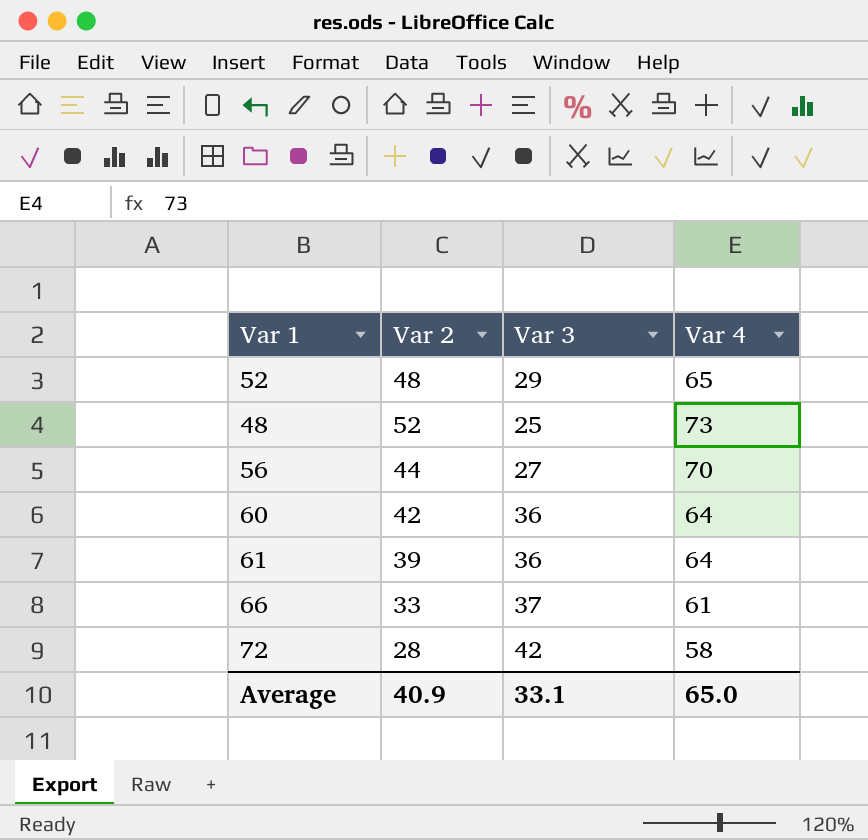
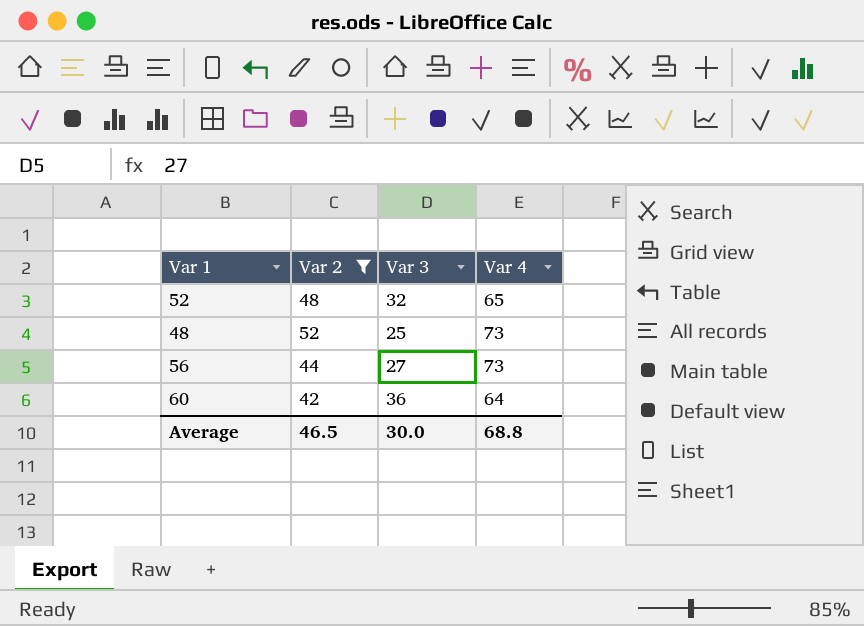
filter: none -> Var 2 >= 42
52 | Var 3: 29 -> 32
56 | Var 4: 70 -> 73
Average | Var 2: 40.9 -> 46.5
Average | Var 3: 33.1 -> 30.0
Average | Var 4: 65.0 -> 68.8

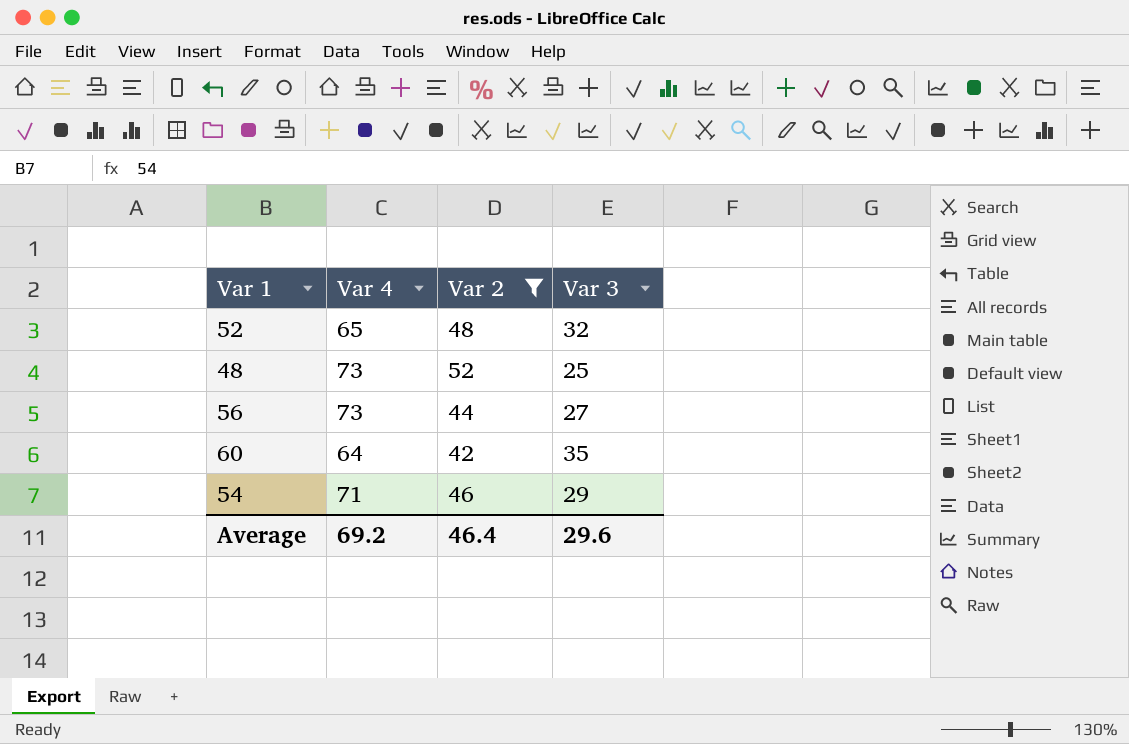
column Var 4 | position: 4 -> 2
60 | Var 3: 36 -> 35
row 54: none -> 71 | 46 | 29
Average | Var 4: 68.8 -> 69.2
Average | Var 2: 46.5 -> 46.4
Average | Var 3: 30.0 -> 29.6

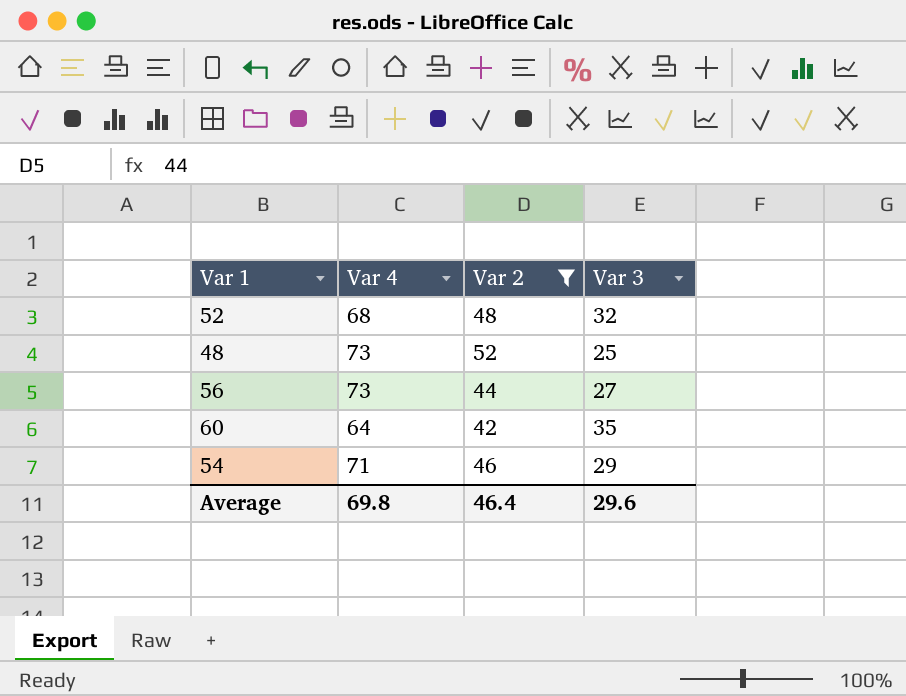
52 | Var 4: 65 -> 68
Average | Var 4: 69.2 -> 69.8

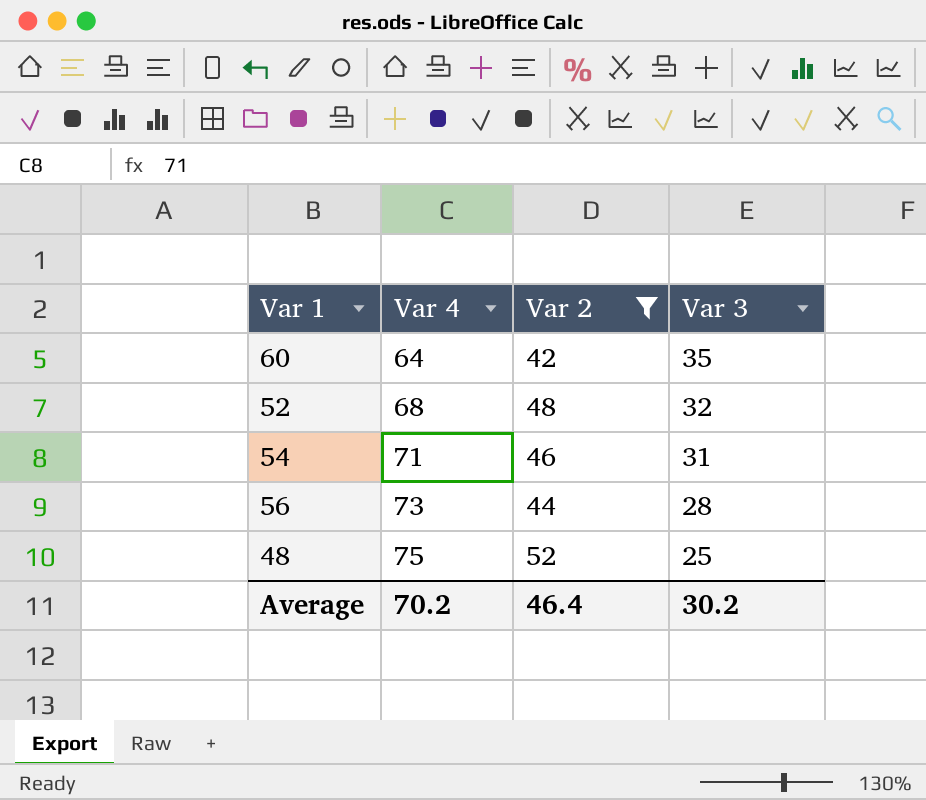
row order: none -> Var 4 ascending
54 | Var 3: 29 -> 31
56 | Var 3: 27 -> 28
48 | Var 4: 73 -> 75
Average | Var 4: 69.8 -> 70.2
Average | Var 3: 29.6 -> 30.2

